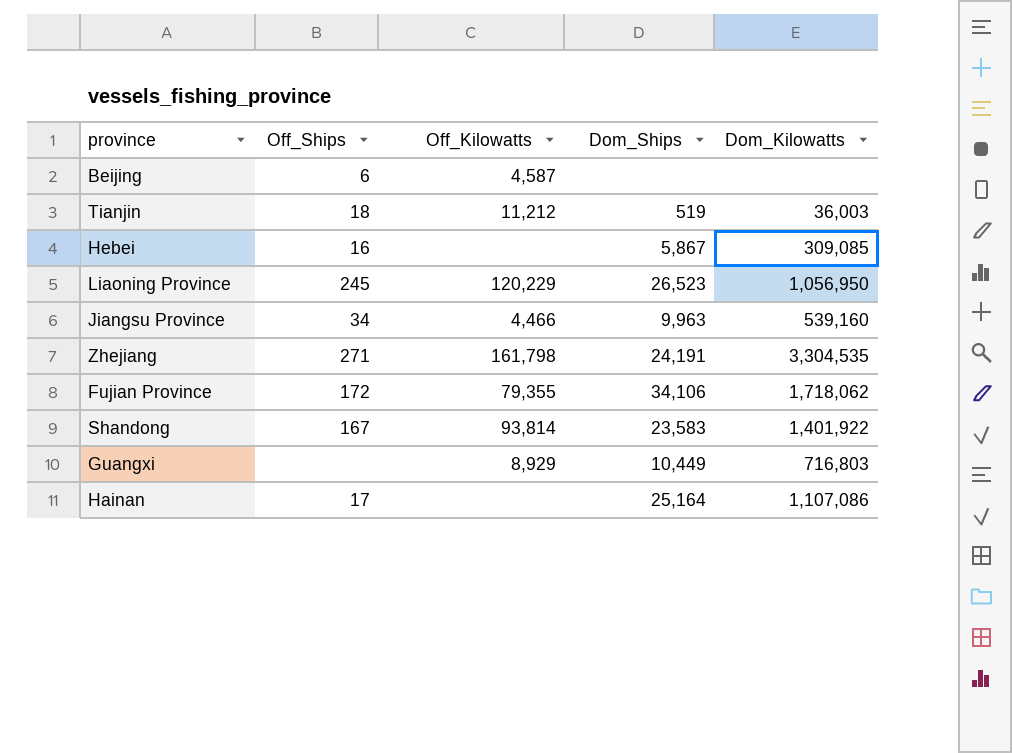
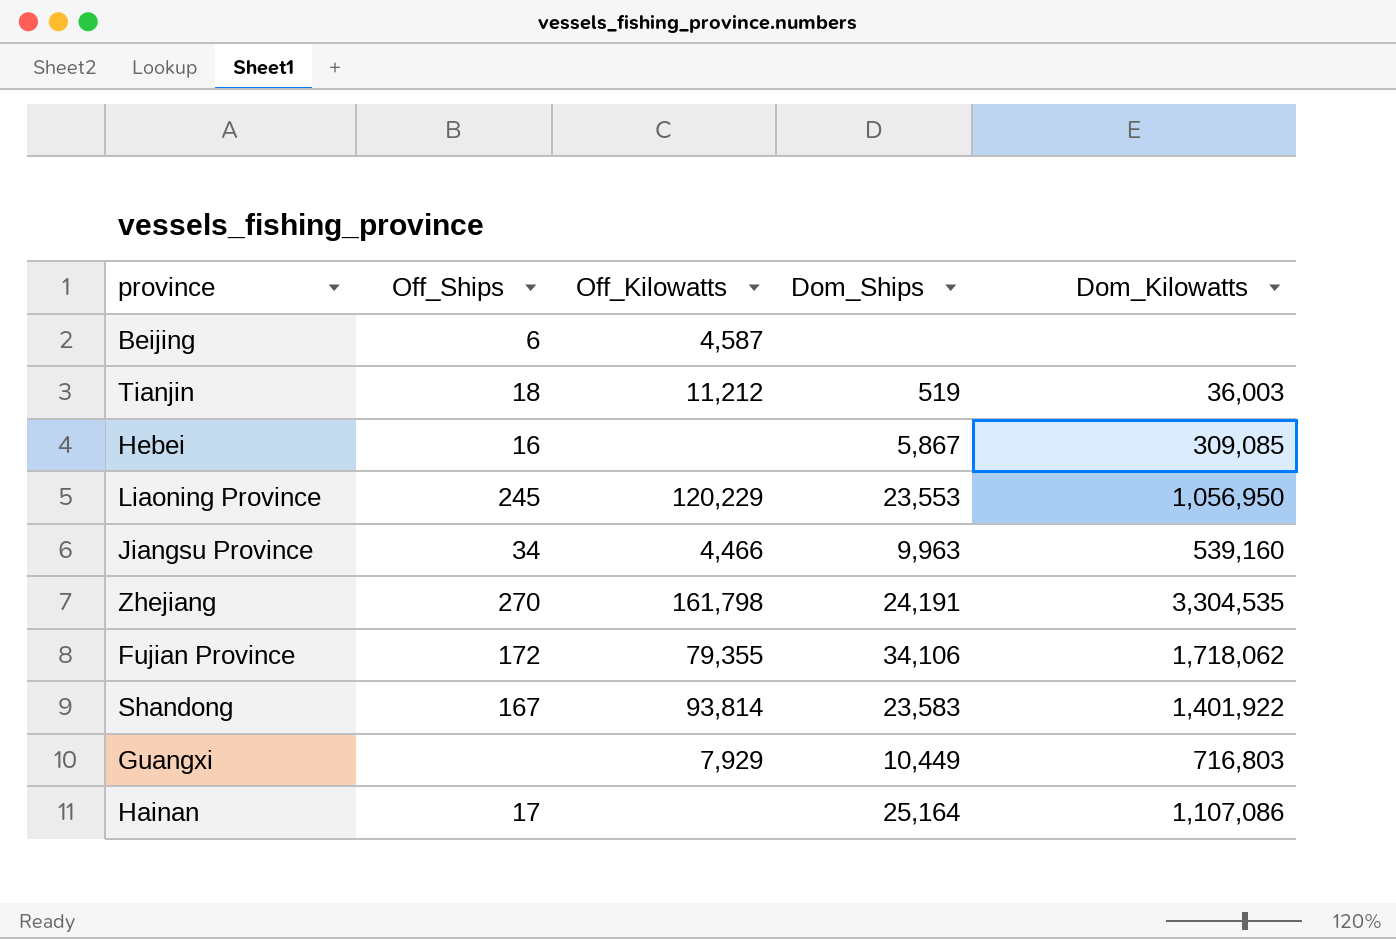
Liaoning Province | Dom_Ships: 26,523 -> 23,553
Zhejiang | Off_Ships: 271 -> 270
Guangxi | Off_Kilowatts: 8,929 -> 7,929

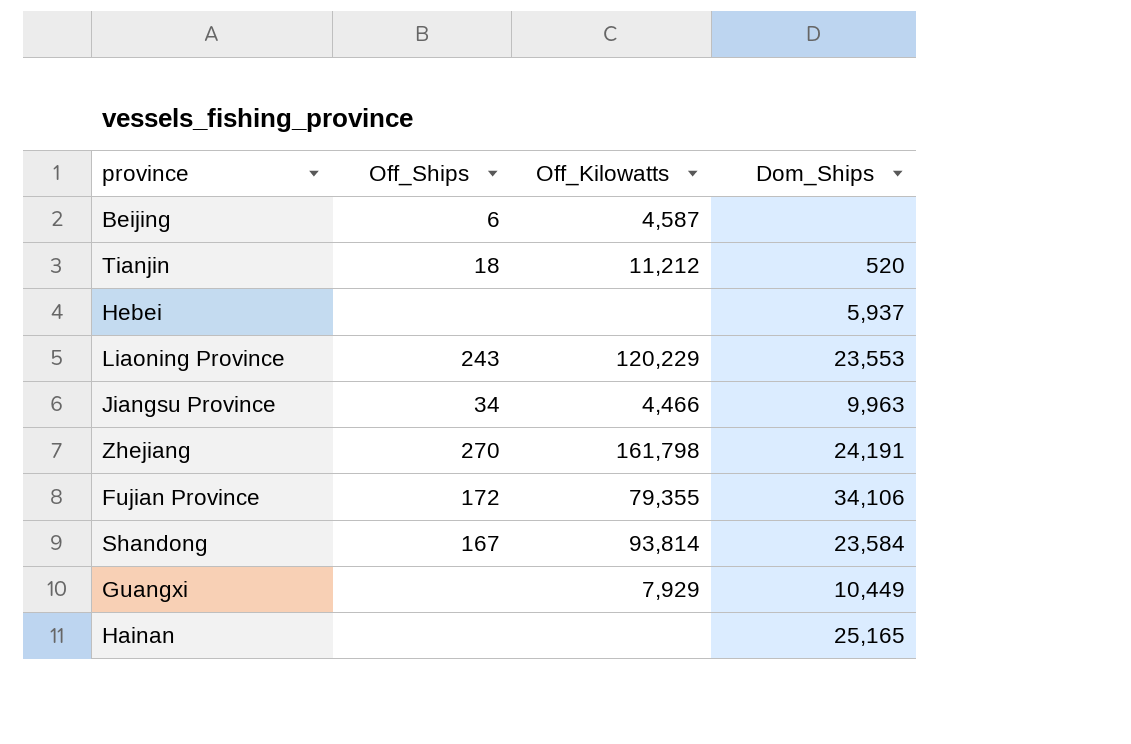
column Dom_Kilowatts | position: 5 -> none
Tianjin | Dom_Ships: 519 -> 520
Hebei | Off_Ships: 16 -> none
Hebei | Dom_Ships: 5,867 -> 5,937
Liaoning Province | Off_Ships: 245 -> 243
Shandong | Dom_Ships: 23,583 -> 23,584
Hainan | Off_Ships: 17 -> none
Hainan | Dom_Ships: 25,164 -> 25,165

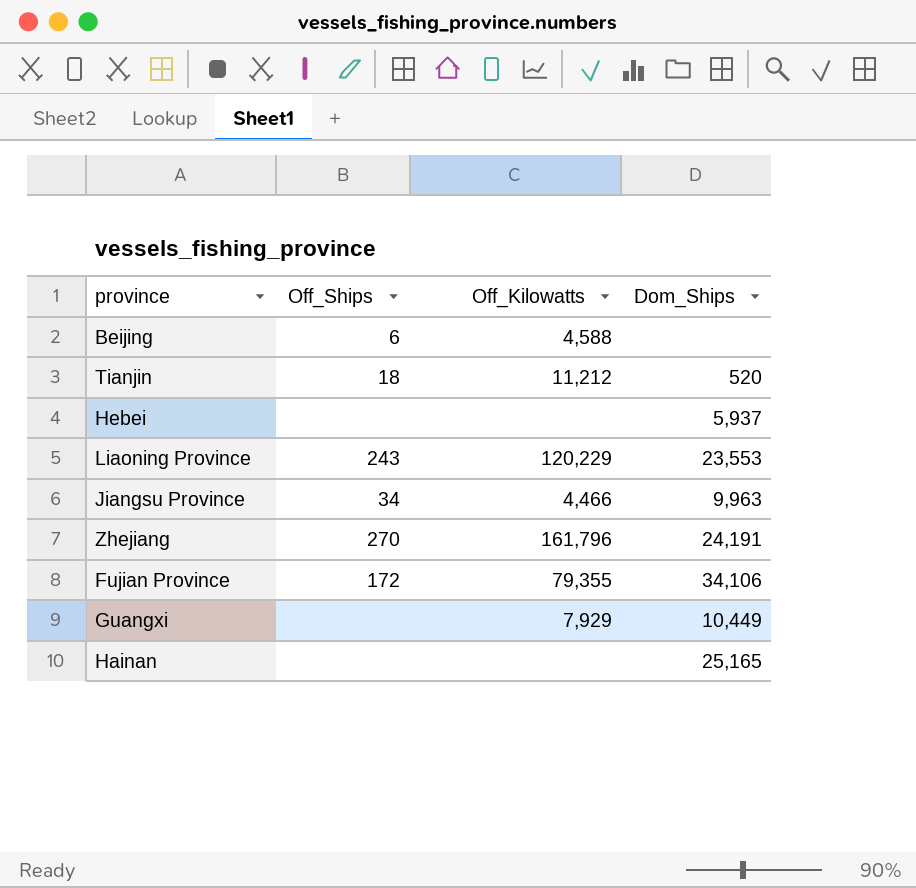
row Shandong: 167 | 93,814 | 23,584 -> none
Beijing | Off_Kilowatts: 4,587 -> 4,588
Zhejiang | Off_Kilowatts: 161,798 -> 161,796

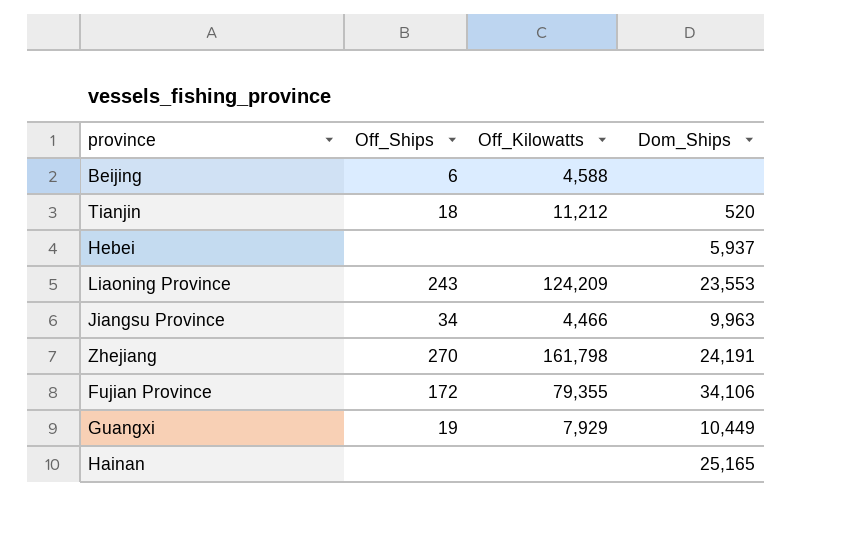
Liaoning Province | Off_Kilowatts: 120,229 -> 124,209
Zhejiang | Off_Kilowatts: 161,796 -> 161,798
Guangxi | Off_Ships: none -> 19

